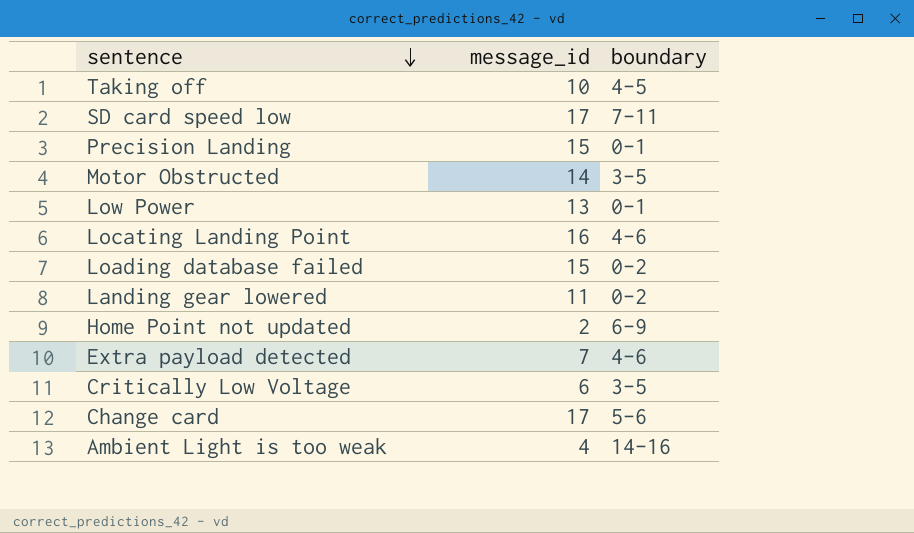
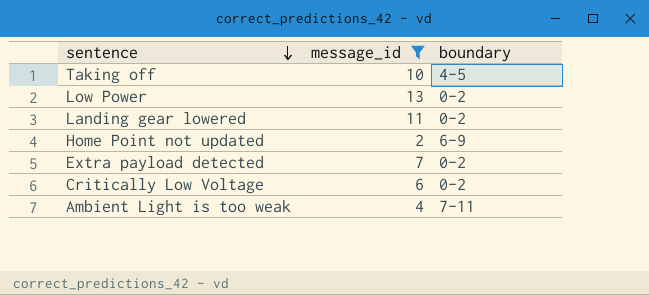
filter: none -> message_id <= 13
Low Power | boundary: 0-1 -> 0-2
Extra payload detected | boundary: 4-6 -> 0-2
Critically Low Voltage | boundary: 3-5 -> 0-2
Ambient Light is too weak | boundary: 14-16 -> 7-11

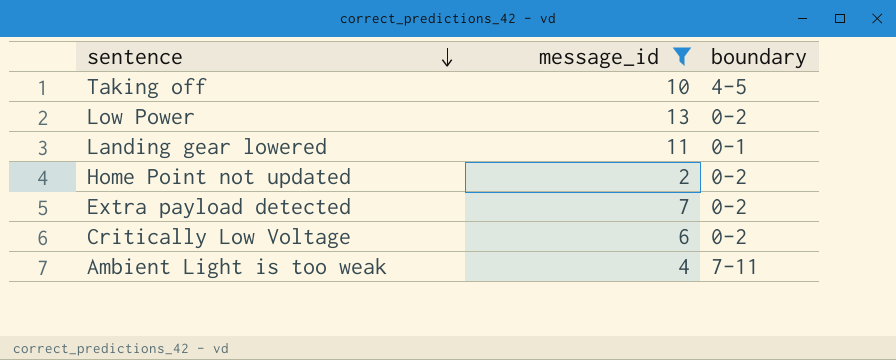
Landing gear lowered | boundary: 0-2 -> 0-1
Home Point not updated | boundary: 6-9 -> 0-2

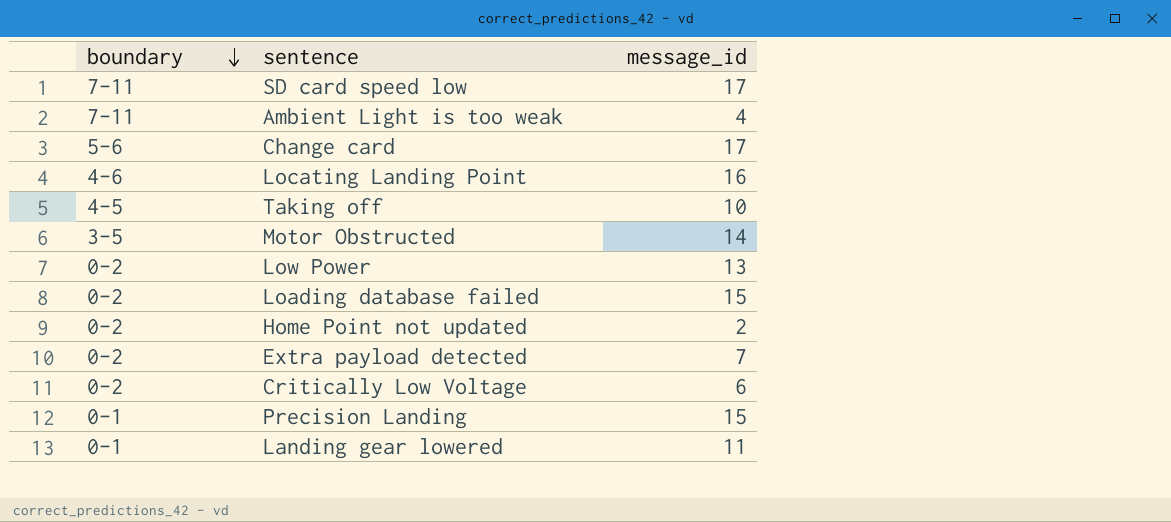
filter: message_id <= 13 -> none
row order: sentence descending -> boundary descending
column boundary | position: 3 -> 1

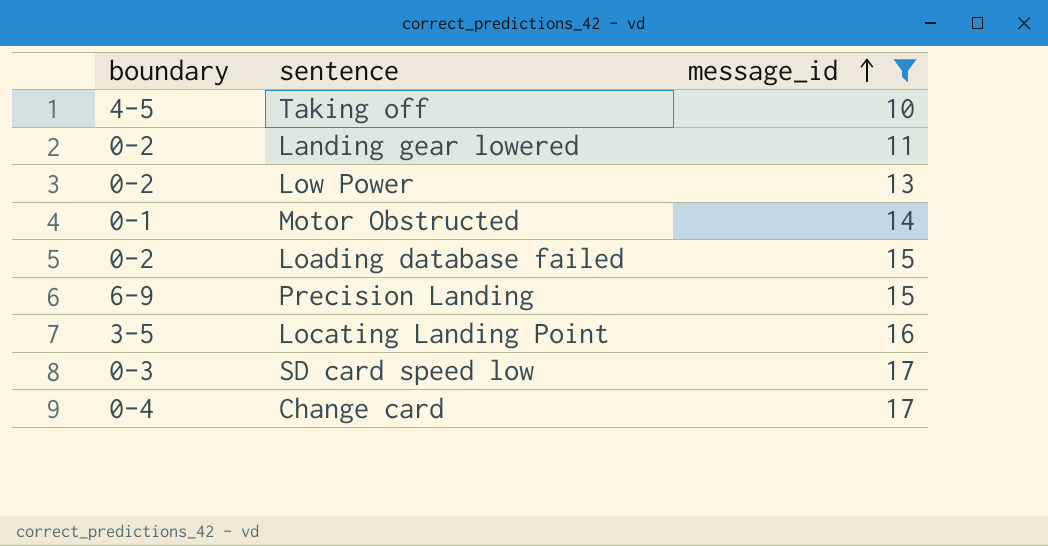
filter: none -> message_id >= 10
row order: boundary descending -> message_id ascending
Landing gear lowered | boundary: 0-1 -> 0-2
Motor Obstructed | boundary: 3-5 -> 0-1
Precision Landing | boundary: 0-1 -> 6-9
Locating Landing Point | boundary: 4-6 -> 3-5
SD card speed low | boundary: 7-11 -> 0-3
Change card | boundary: 5-6 -> 0-4

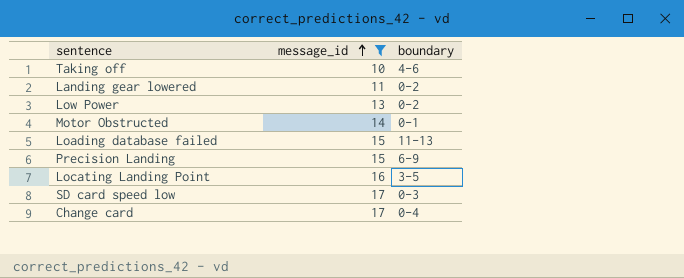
column boundary | position: 1 -> 3
Taking off | boundary: 4-5 -> 4-6
Loading database failed | boundary: 0-2 -> 11-13

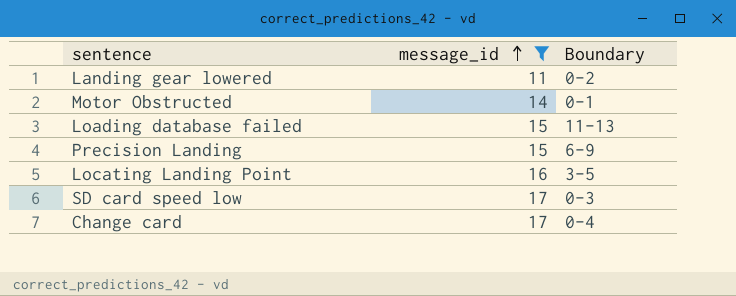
column name: boundary -> Boundary
row Taking off: 10 | 4-6 -> none
row Low Power: 13 | 0-2 -> none

